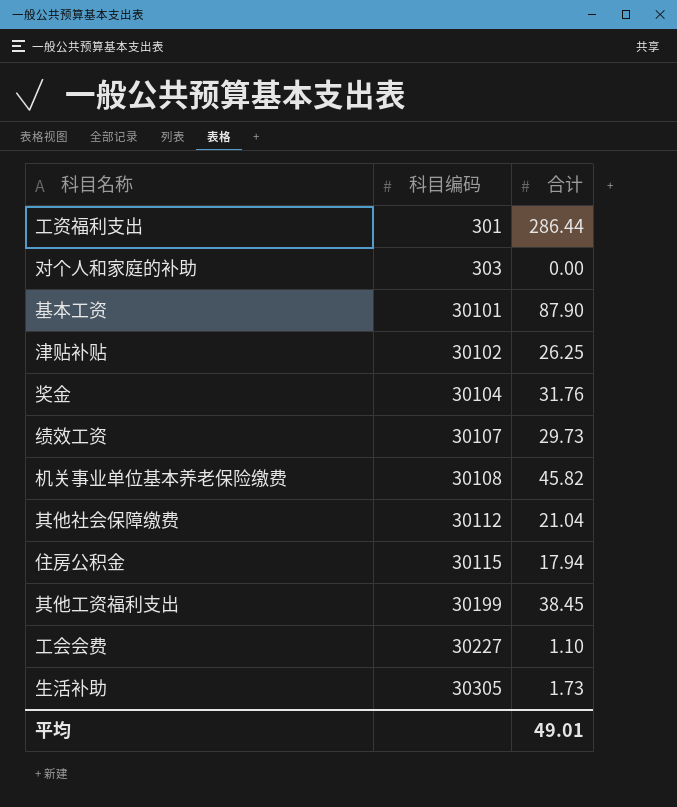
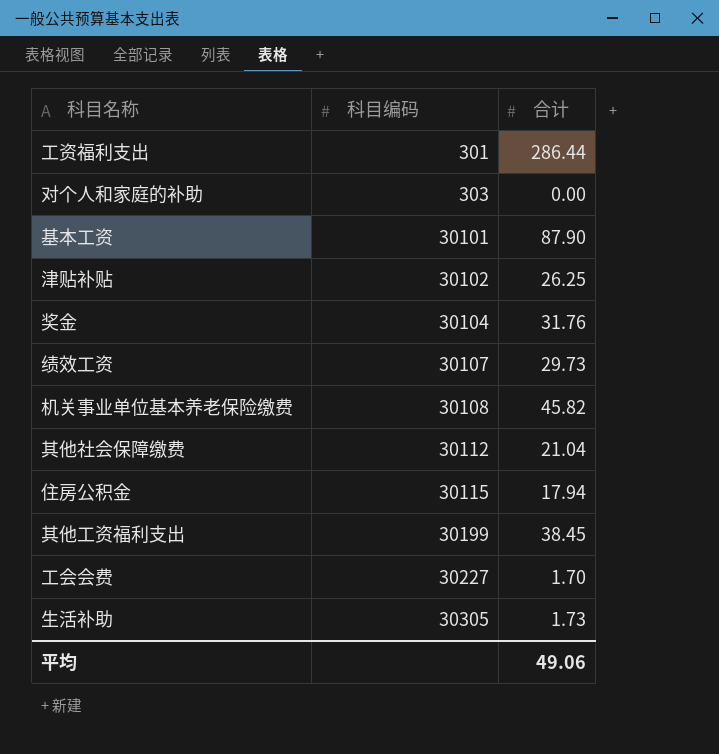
工会会费 | 合计: 1.10 -> 1.70
平均 | 合计: 49.01 -> 49.06

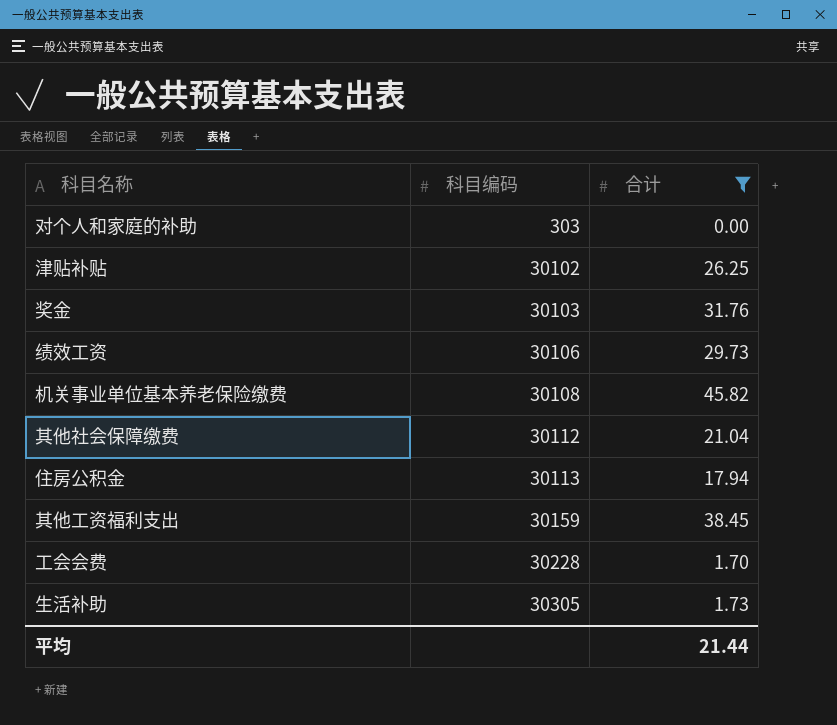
filter: none -> 合计 <= 45.82
奖金 | 科目编码: 30104 -> 30103
绩效工资 | 科目编码: 30107 -> 30106
住房公积金 | 科目编码: 30115 -> 30113
其他工资福利支出 | 科目编码: 30199 -> 30159
工会会费 | 科目编码: 30227 -> 30228
平均 | 合计: 49.06 -> 21.44

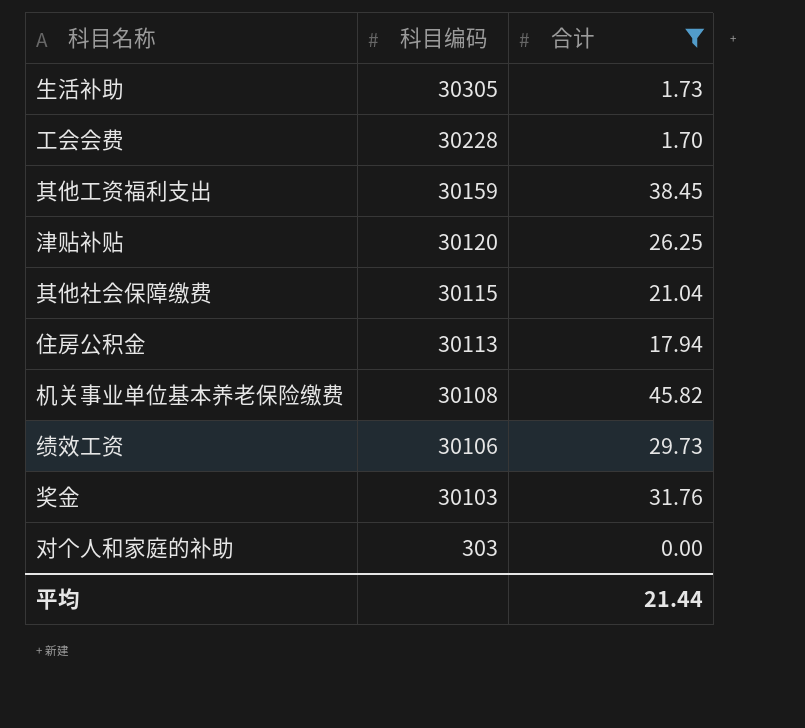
row order: 科目编码 ascending -> 科目编码 descending
津贴补贴 | 科目编码: 30102 -> 30120
其他社会保障缴费 | 科目编码: 30112 -> 30115

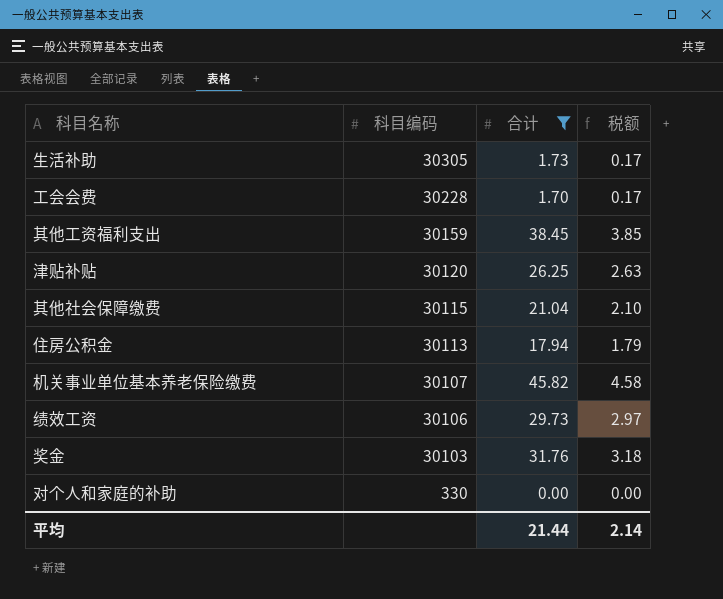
column 税额 | formula: none -> [合计] * 0.1
机关事业单位基本养老保险缴费 | 科目编码: 30108 -> 30107
对个人和家庭的补助 | 科目编码: 303 -> 330

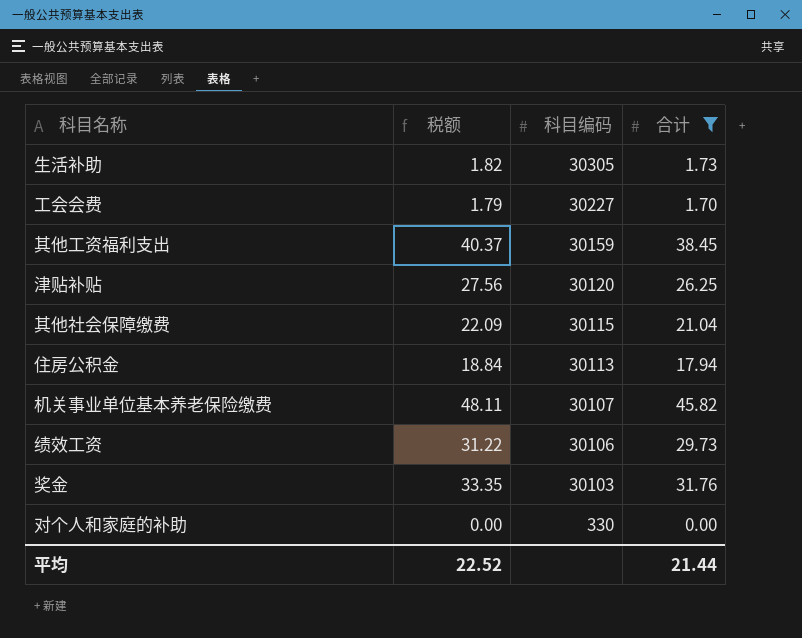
column 税额 | formula: [合计] * 0.1 -> [合计] * 1.05
column 税额 | position: 4 -> 2
工会会费 | 科目编码: 30228 -> 30227
平均 | 税额: 2.14 -> 22.52

